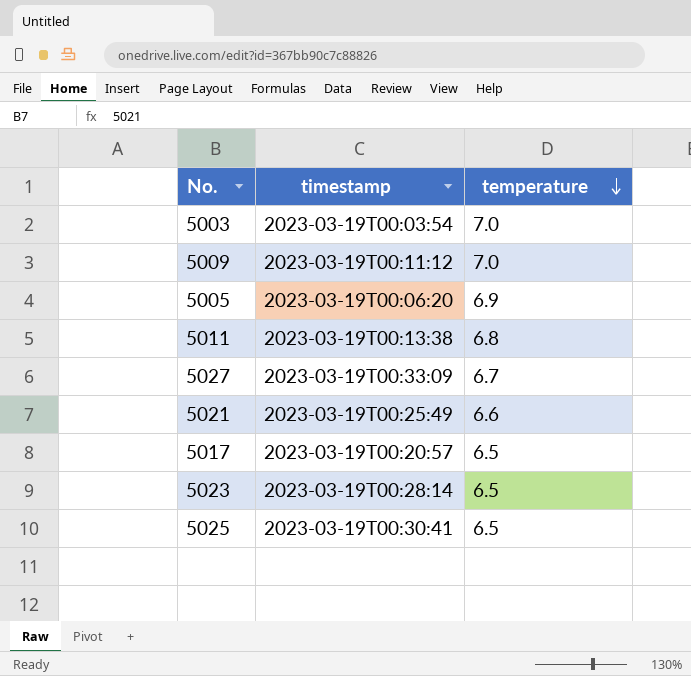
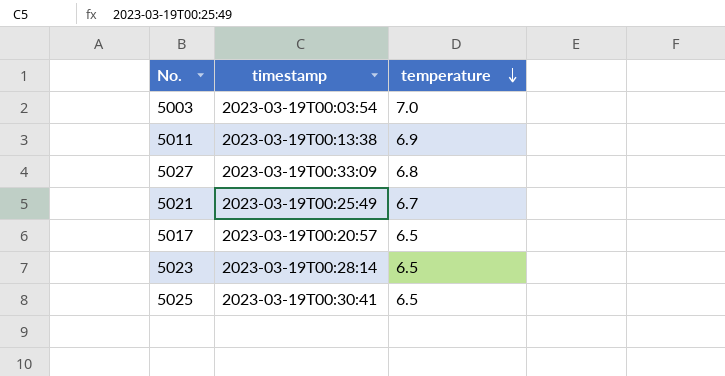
row 5009: 2023-03-19T00:11:12 | 7.0 -> none
row 5005: 2023-03-19T00:06:20 | 6.9 -> none
5011 | temperature: 6.8 -> 6.9
5027 | temperature: 6.7 -> 6.8
5021 | temperature: 6.6 -> 6.7

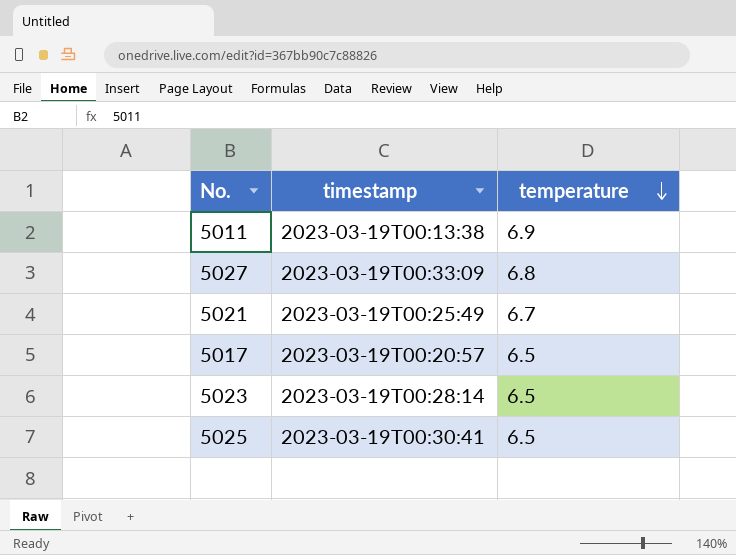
row 5003: 2023-03-19T00:03:54 | 7.0 -> none

